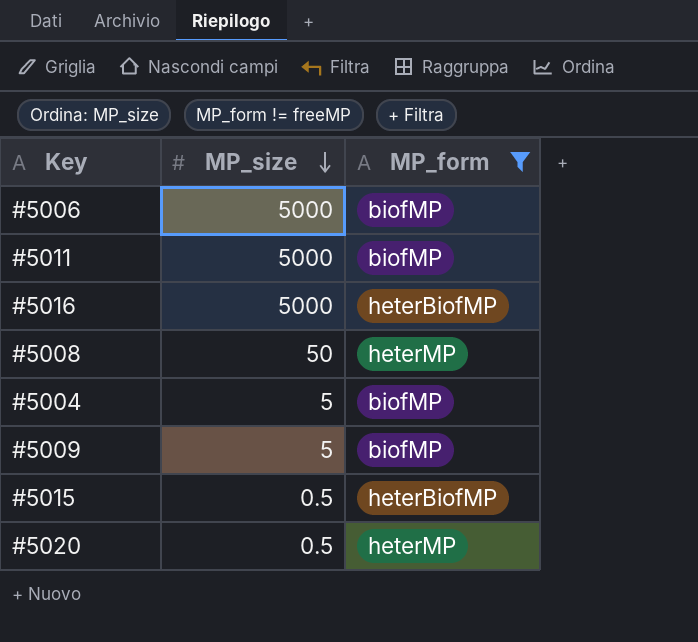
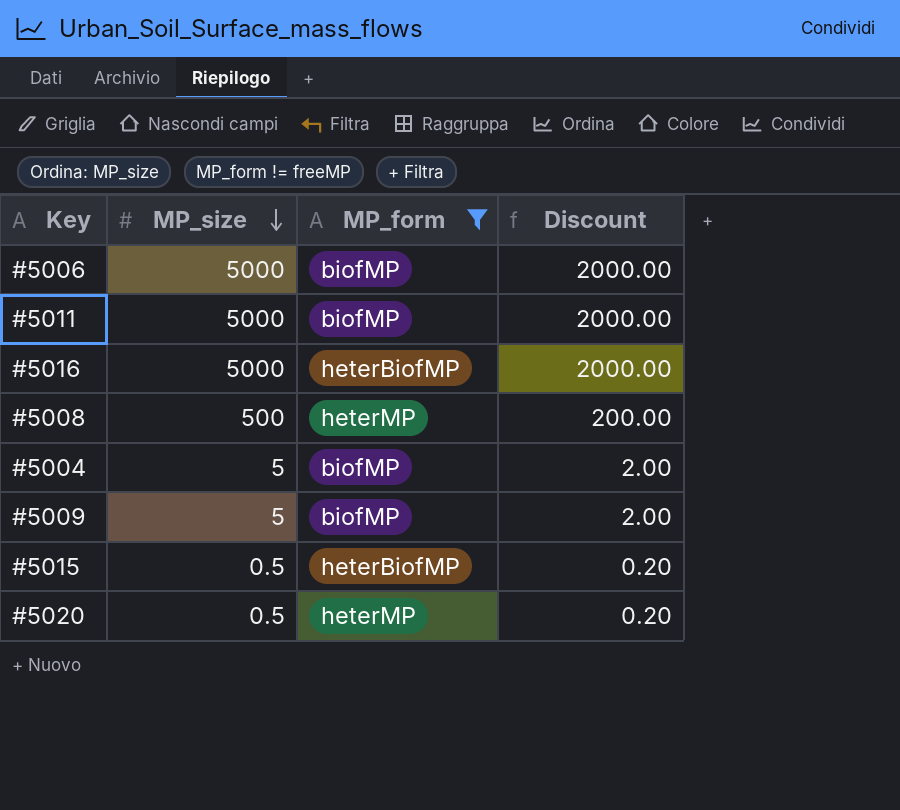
column Discount | formula: none -> [MP_size] * 0.4
#5008 | MP_size: 50 -> 500

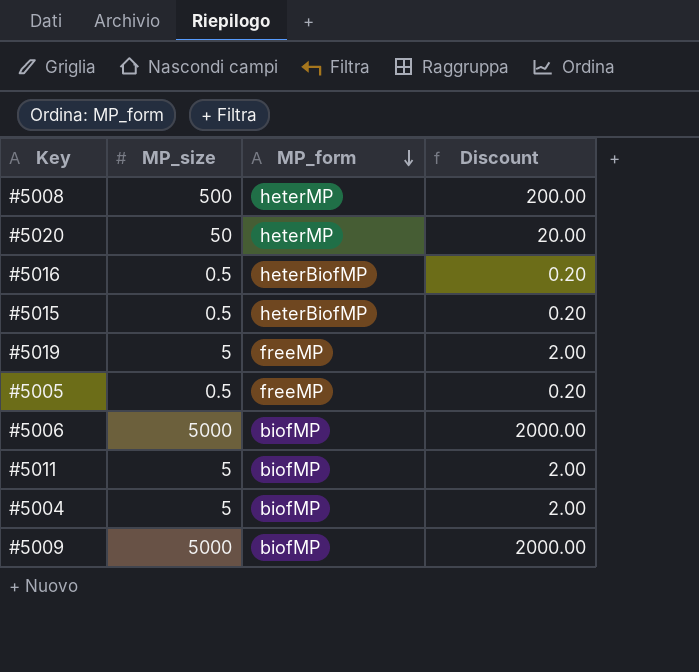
filter: MP_form != freeMP -> none
row order: MP_size descending -> MP_form descending
#5020 | MP_size: 0.5 -> 50
#5020 | Discount: 0.20 -> 20.00
#5016 | MP_size: 5000 -> 0.5
#5016 | Discount: 2000.00 -> 0.20
#5011 | MP_size: 5000 -> 5
#5011 | Discount: 2000.00 -> 2.00
#5009 | MP_size: 5 -> 5000
#5009 | Discount: 2.00 -> 2000.00

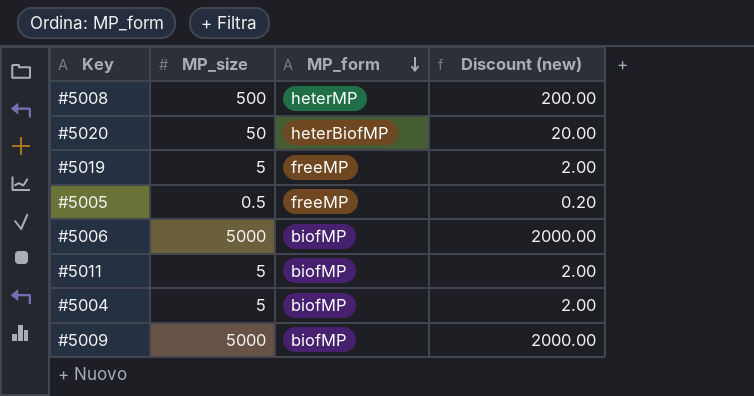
column name: Discount -> Discount (new)
row #5016: 0.5 | heterBiofMP | 0.20 -> none
row #5015: 0.5 | heterBiofMP | 0.20 -> none
#5020 | MP_form: heterMP -> heterBiofMP

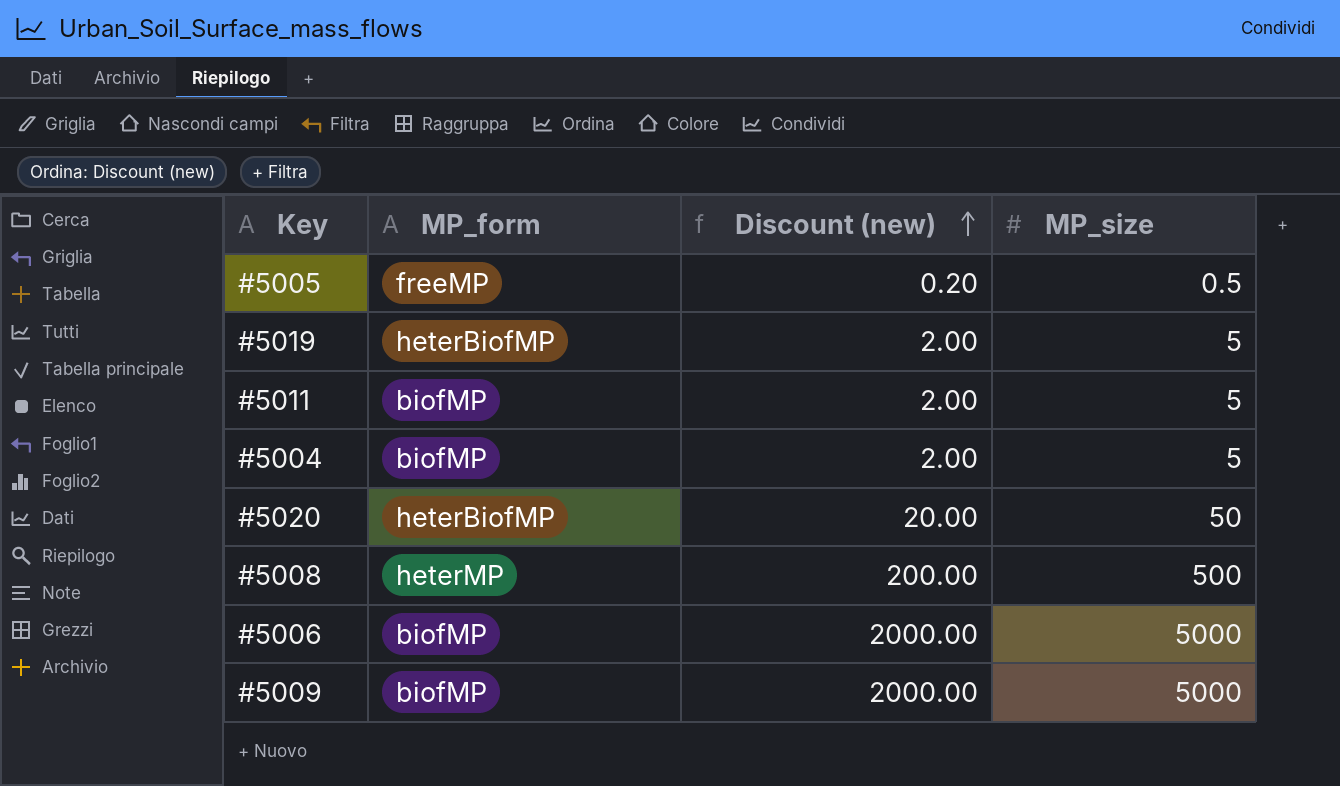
row order: MP_form descending -> Discount (new) ascending
column MP_size | position: 2 -> 4
#5019 | MP_form: freeMP -> heterBiofMP

